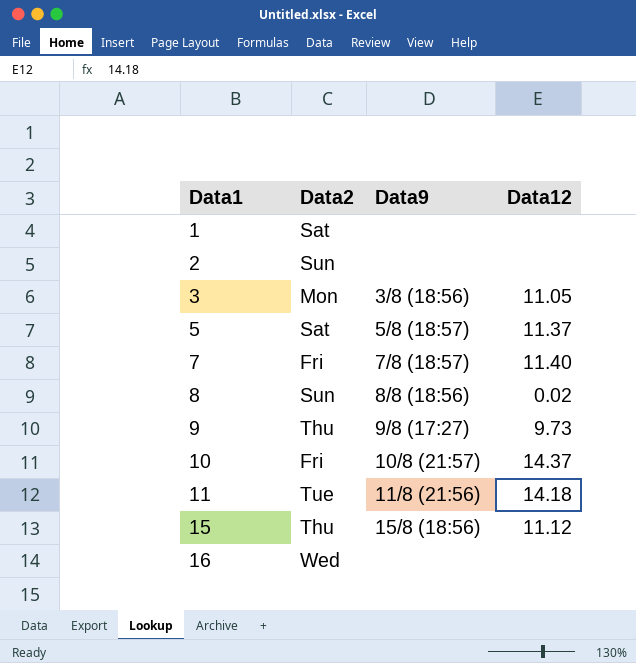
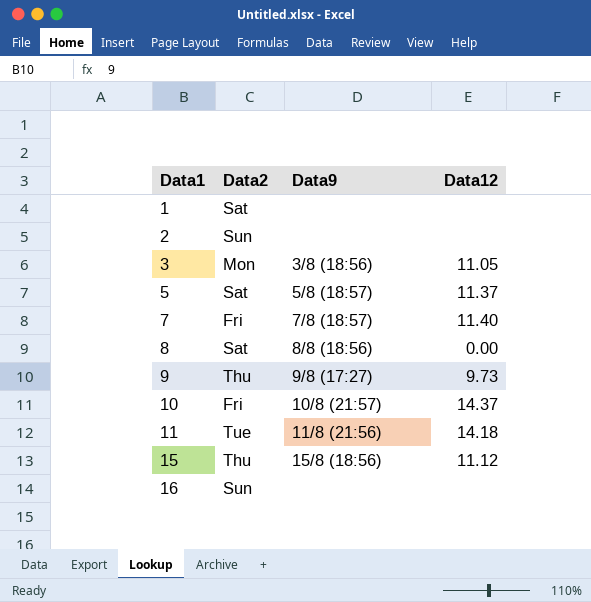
8 | Data2: Sun -> Sat
8 | Data12: 0.02 -> 0.00
16 | Data2: Wed -> Sun

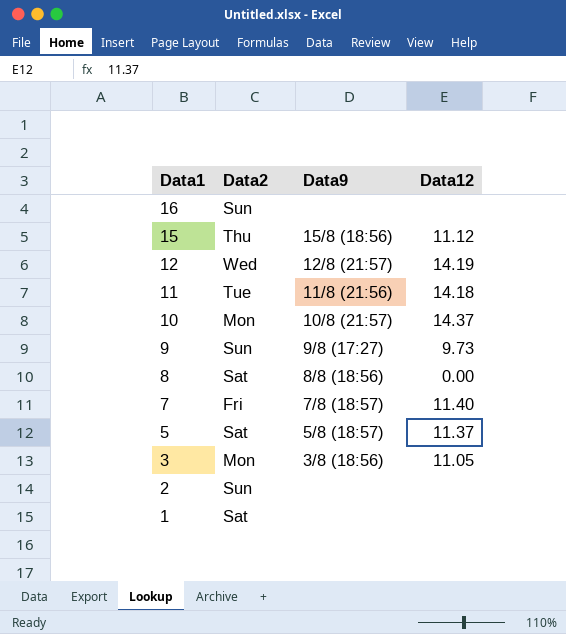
row order: Data1 ascending -> Data1 descending
row 12: none -> Wed | 12/8 (21:57) | 14.19
10 | Data2: Fri -> Mon
9 | Data2: Thu -> Sun

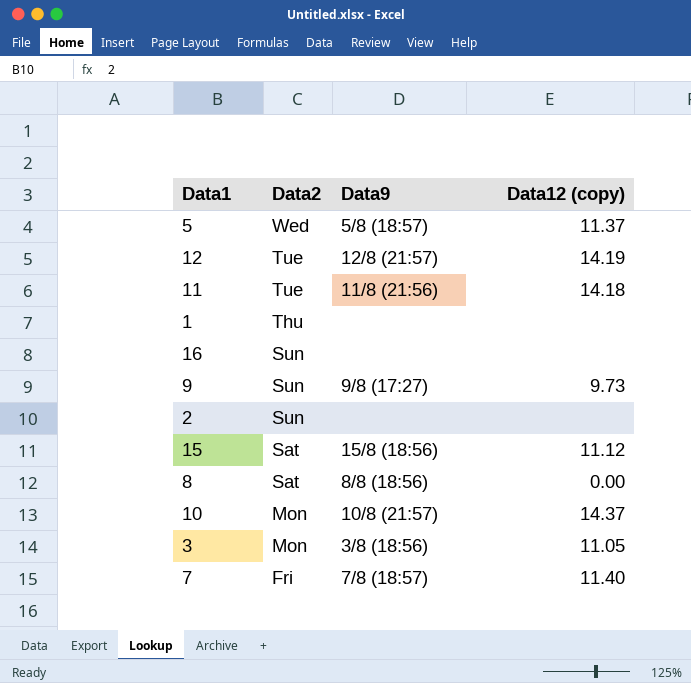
row order: Data1 descending -> Data2 descending
column name: Data12 -> Data12 (copy)
5 | Data2: Sat -> Wed
12 | Data2: Wed -> Tue
1 | Data2: Sat -> Thu
15 | Data2: Thu -> Sat

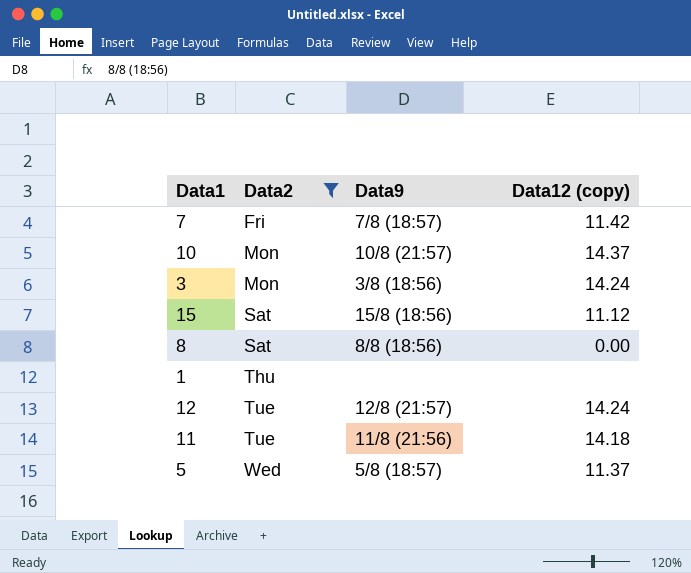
filter: none -> Data2 != Sun
row order: Data2 descending -> Data2 ascending
7 | Data12 (copy): 11.40 -> 11.42
3 | Data12 (copy): 11.05 -> 14.24
12 | Data12 (copy): 14.19 -> 14.24

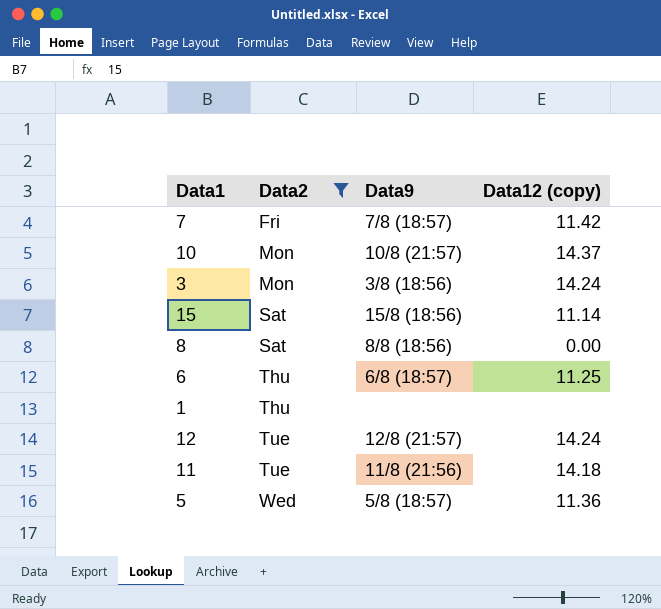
15 | Data12 (copy): 11.12 -> 11.14
row 6: none -> Thu | 6/8 (18:57) | 11.25
5 | Data12 (copy): 11.37 -> 11.36

